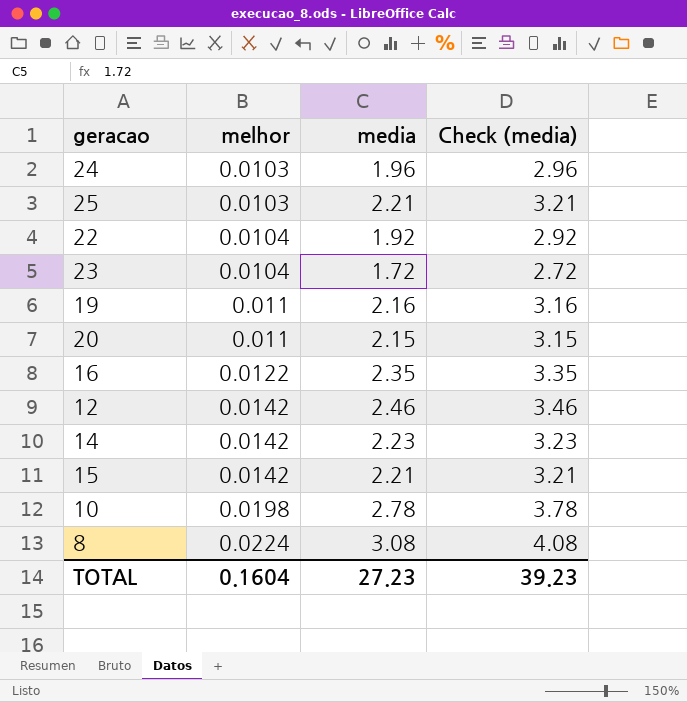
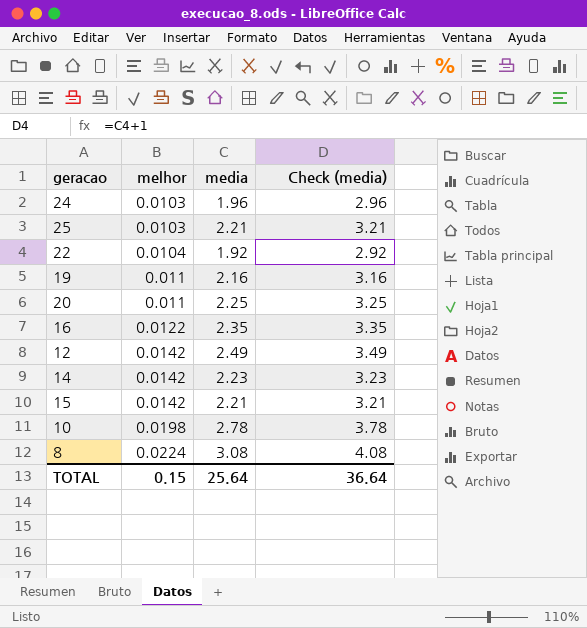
row 23: 0.0104 | 1.72 | 2.72 -> none
20 | media: 2.15 -> 2.25
20 | Check (media): 3.15 -> 3.25
12 | media: 2.46 -> 2.49
12 | Check (media): 3.46 -> 3.49
TOTAL | melhor: 0.1604 -> 0.15
TOTAL | media: 27.23 -> 25.64
TOTAL | Check (media): 39.23 -> 36.64

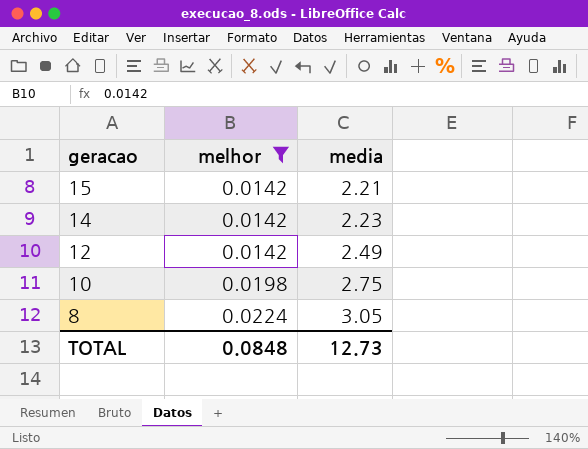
filter: none -> melhor >= 0.0142
row order: melhor ascending -> geracao descending
column Check (media) | formula: [media] + 1 -> none
10 | media: 2.78 -> 2.75
8 | media: 3.08 -> 3.05
TOTAL | melhor: 0.15 -> 0.0848
TOTAL | media: 25.64 -> 12.73

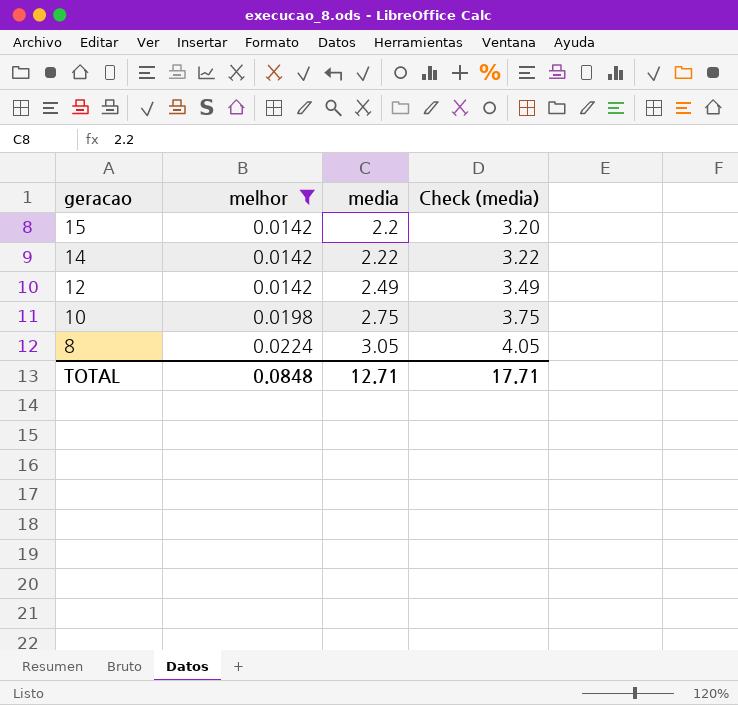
column Check (media) | formula: none -> [media] + 1
15 | media: 2.21 -> 2.2
14 | media: 2.23 -> 2.22
TOTAL | media: 12.73 -> 12.71

